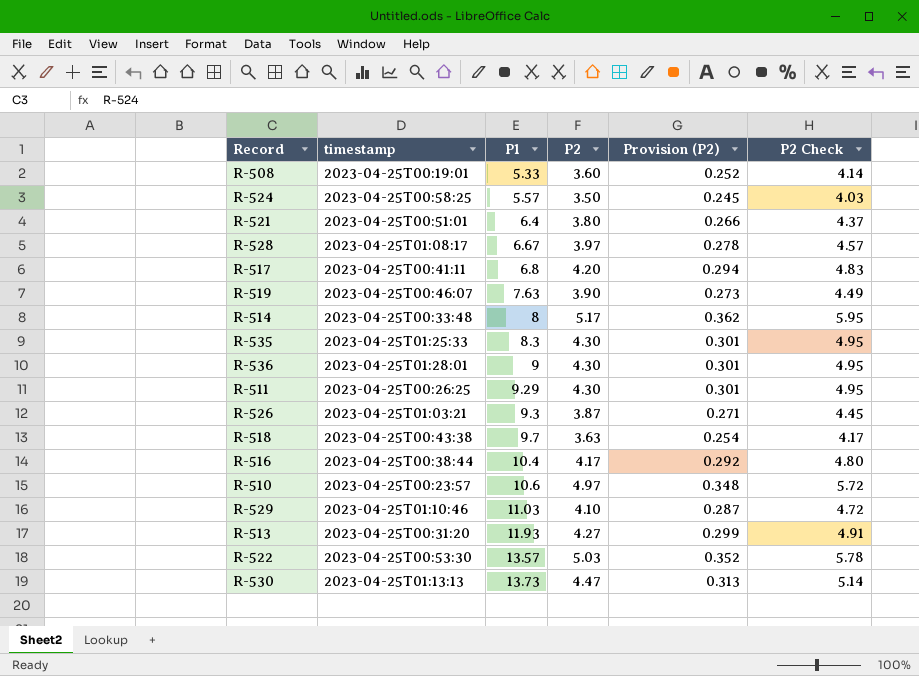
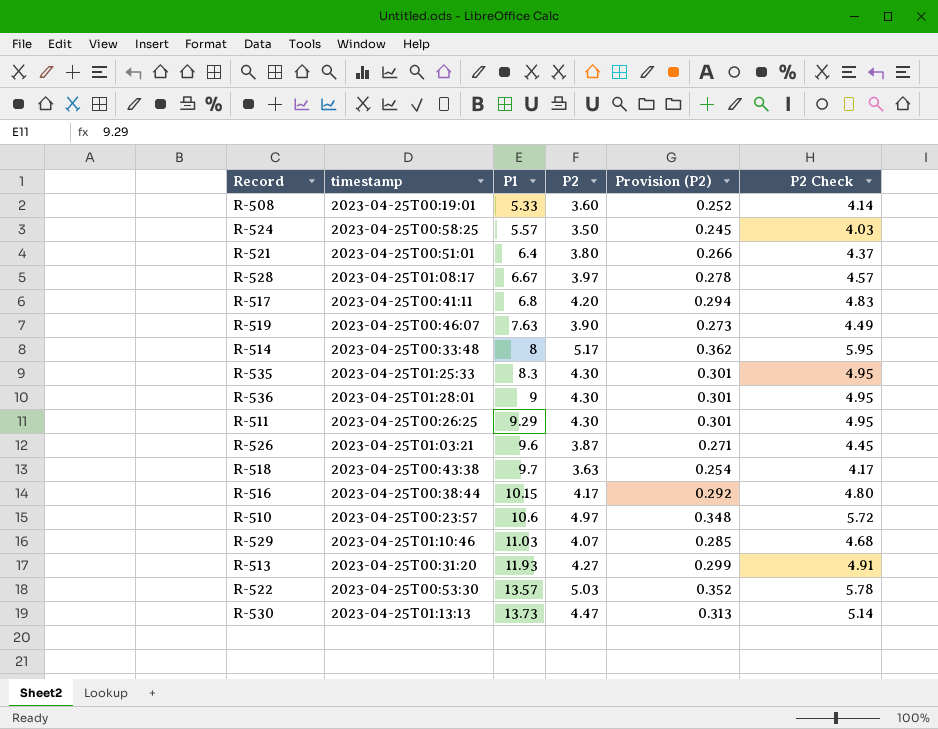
R-526 | P1: 9.3 -> 9.6
R-516 | P1: 10.4 -> 10.15
R-529 | P2: 4.10 -> 4.07
R-529 | Provision (P2): 0.287 -> 0.285
R-529 | P2 Check: 4.72 -> 4.68

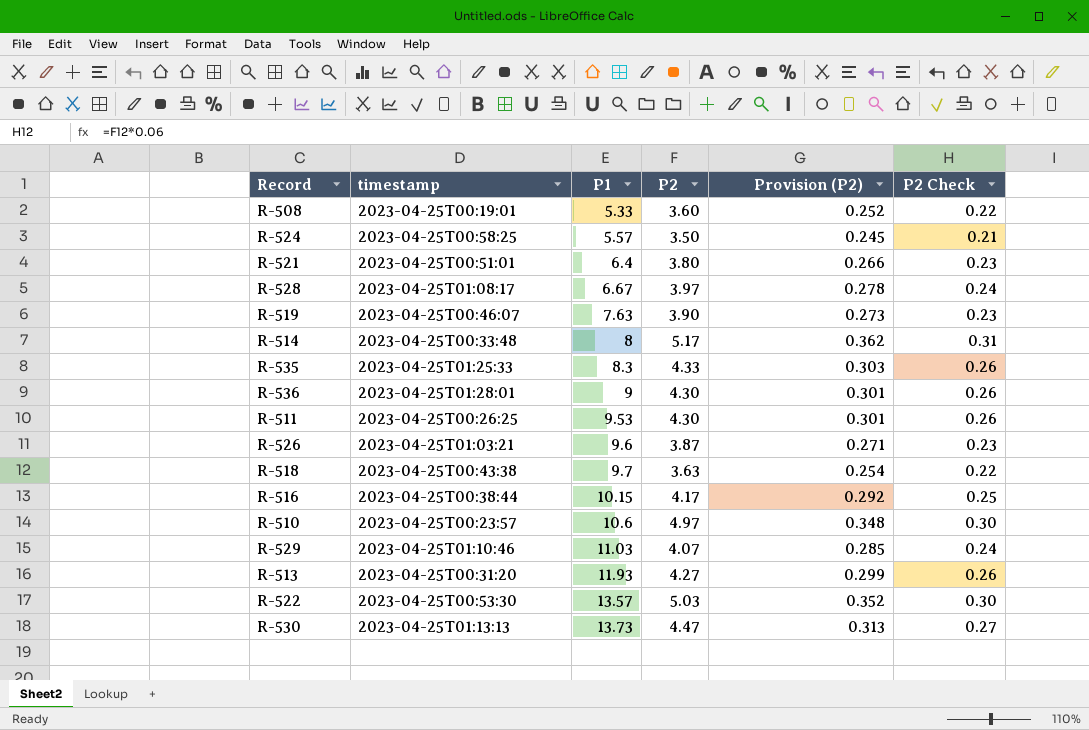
column P2 Check | formula: [P2] * 1.15 -> [P2] * 0.06
row R-517: 2023-04-25T00:41:11 | 6.8 | 4.20 | 0.294 | 4.83 -> none
R-535 | P2: 4.30 -> 4.33
R-535 | Provision (P2): 0.301 -> 0.303
R-511 | P1: 9.29 -> 9.53

